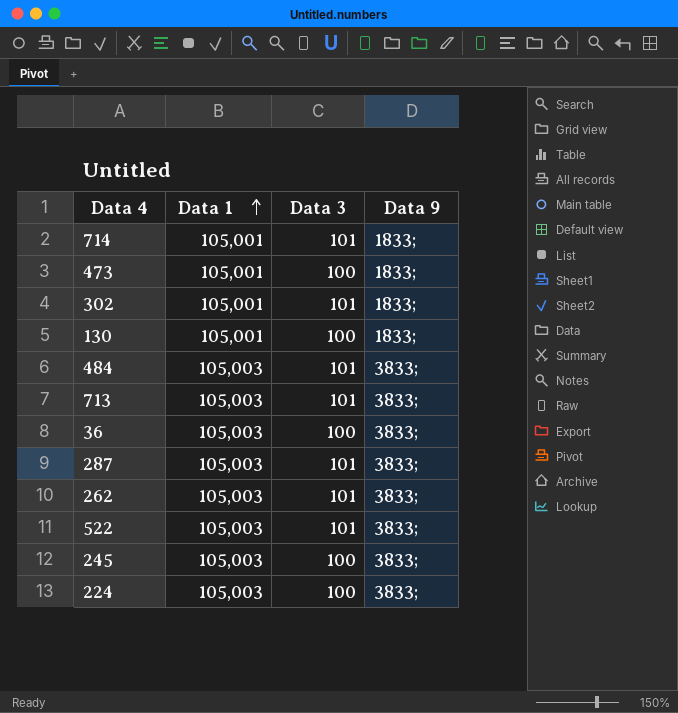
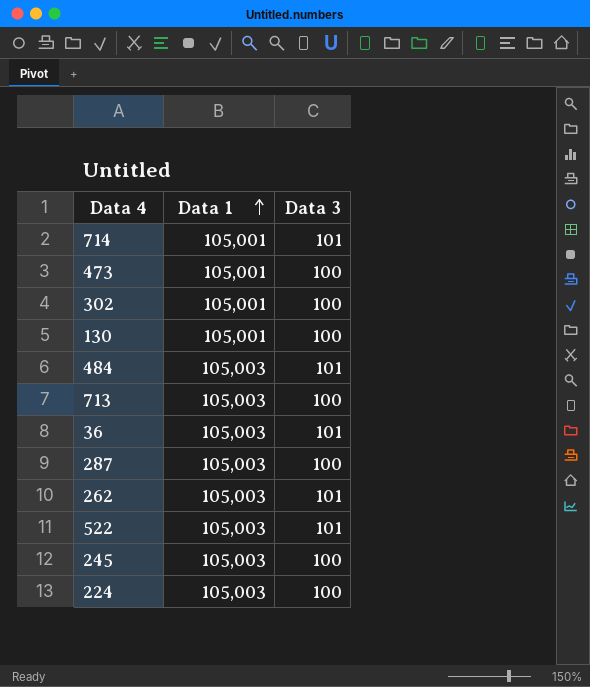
column Data 9 | position: 4 -> none
302 | Data 3: 101 -> 100
713 | Data 3: 101 -> 100
36 | Data 3: 100 -> 101
287 | Data 3: 101 -> 100

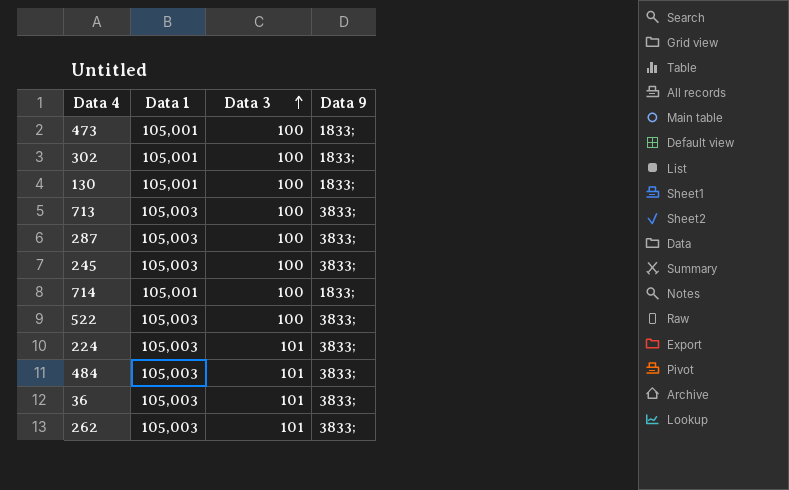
row order: Data 1 ascending -> Data 3 ascending
column Data 9 | position: none -> 4
714 | Data 3: 101 -> 100
522 | Data 3: 101 -> 100
224 | Data 3: 100 -> 101

